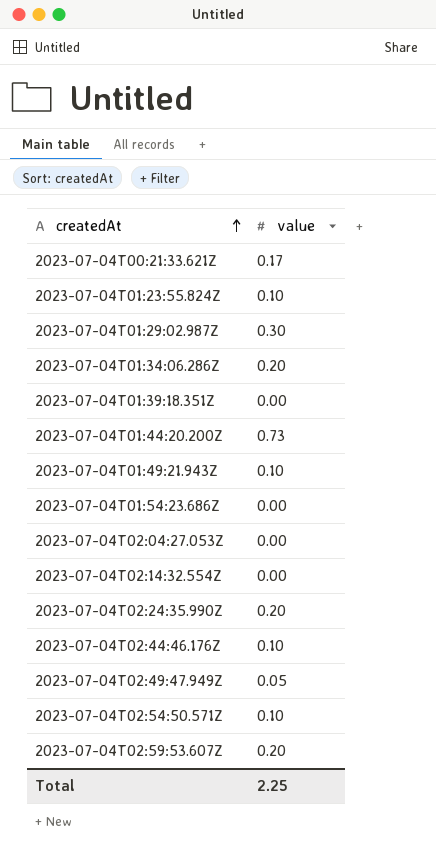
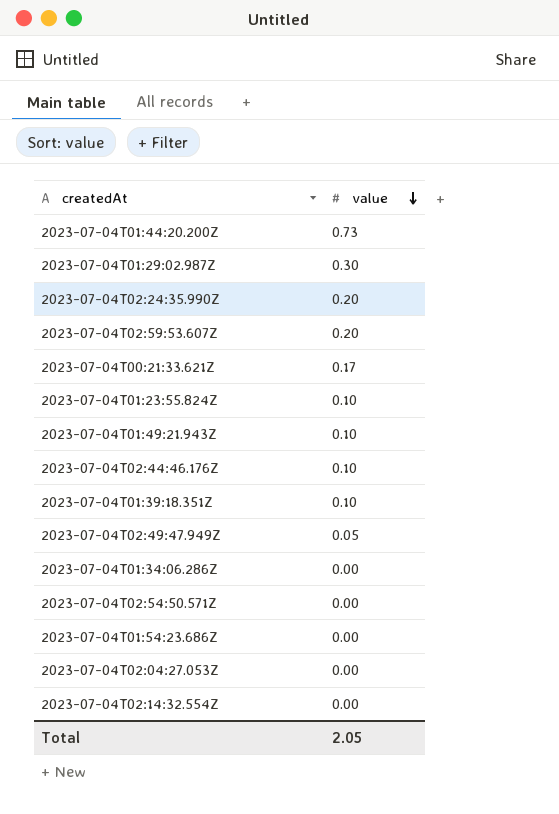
row order: createdAt ascending -> value descending
2023-07-04T01:39:18.351Z | value: 0.00 -> 0.10
2023-07-04T01:34:06.286Z | value: 0.20 -> 0.00
2023-07-04T02:54:50.571Z | value: 0.10 -> 0.00
Total | value: 2.25 -> 2.05

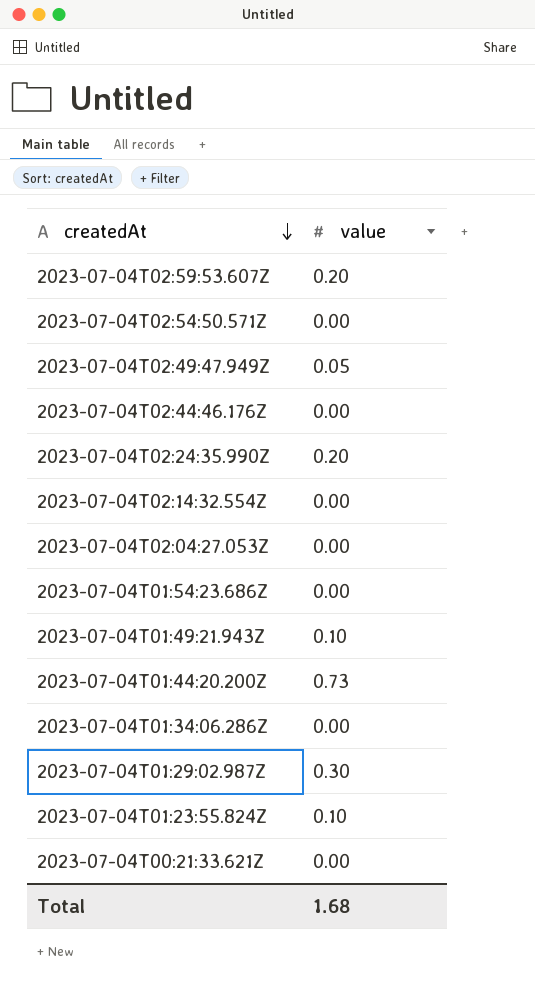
row order: value descending -> createdAt descending
row 2023-07-04T01:39:18.351Z: 0.10 -> none
2023-07-04T02:44:46.176Z | value: 0.10 -> 0.00
2023-07-04T00:21:33.621Z | value: 0.17 -> 0.00
Total | value: 2.05 -> 1.68

